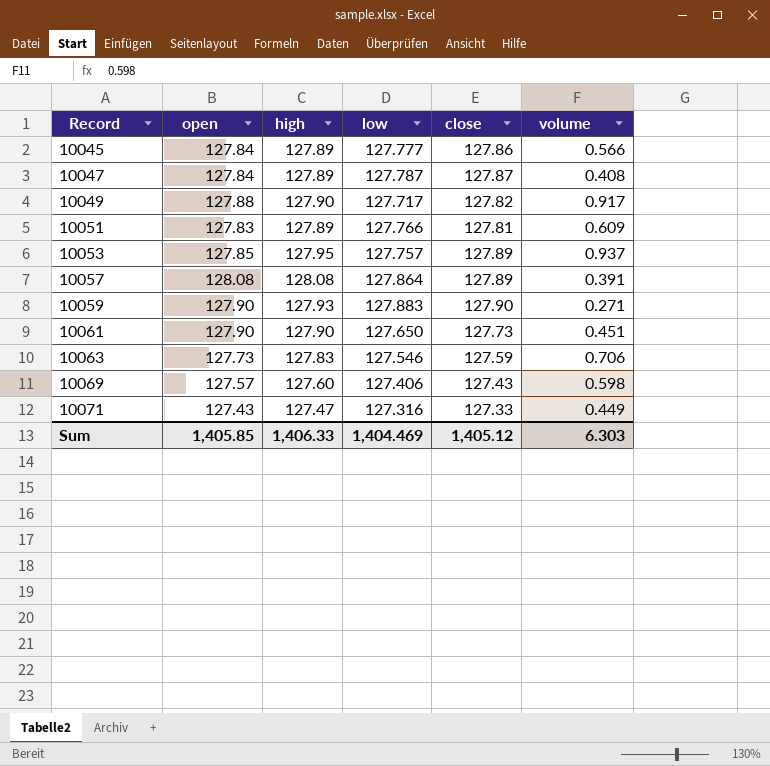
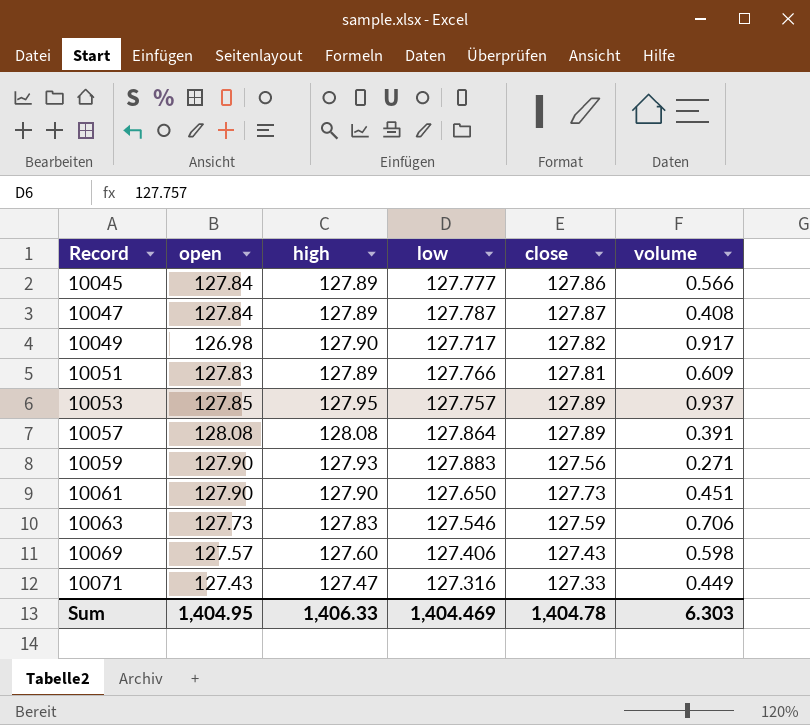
10049 | open: 127.88 -> 126.98
10059 | close: 127.90 -> 127.56
Sum | open: 1,405.85 -> 1,404.95
Sum | close: 1,405.12 -> 1,404.78

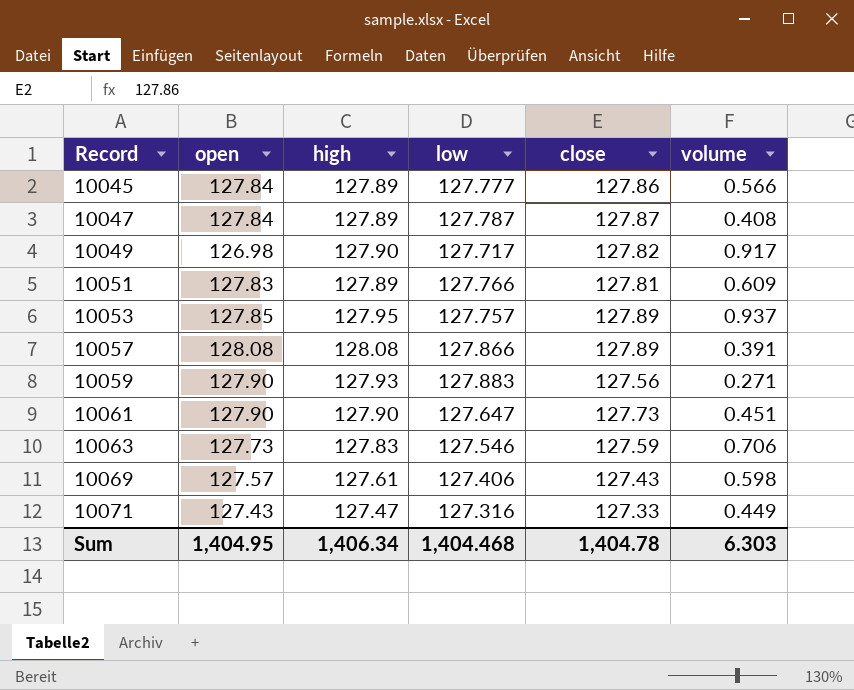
10057 | low: 127.864 -> 127.866
10061 | low: 127.650 -> 127.647
10069 | high: 127.60 -> 127.61
Sum | high: 1,406.33 -> 1,406.34
Sum | low: 1,404.469 -> 1,404.468

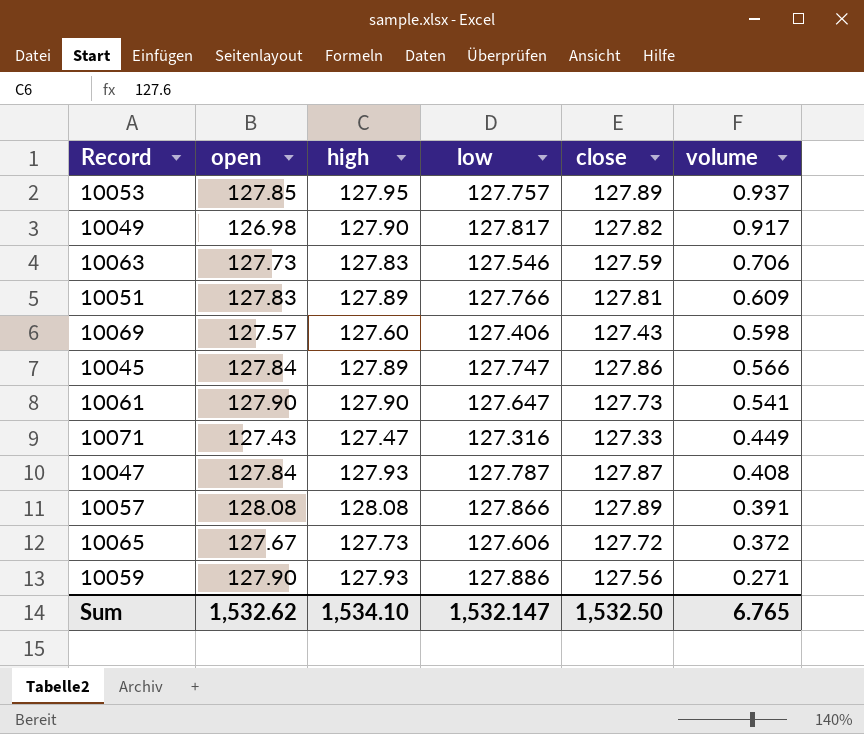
row order: Record ascending -> volume descending
10049 | low: 127.717 -> 127.817
10069 | high: 127.61 -> 127.60
10045 | low: 127.777 -> 127.747
10061 | volume: 0.451 -> 0.541
10047 | high: 127.89 -> 127.93
row 10065: none -> 127.67 | 127.73 | 127.606 | 127.72 | 0.372
10059 | low: 127.883 -> 127.886
Sum | open: 1,404.95 -> 1,532.62
Sum | high: 1,406.34 -> 1,534.10
Sum | low: 1,404.468 -> 1,532.147
Sum | close: 1,404.78 -> 1,532.50
Sum | volume: 6.303 -> 6.765

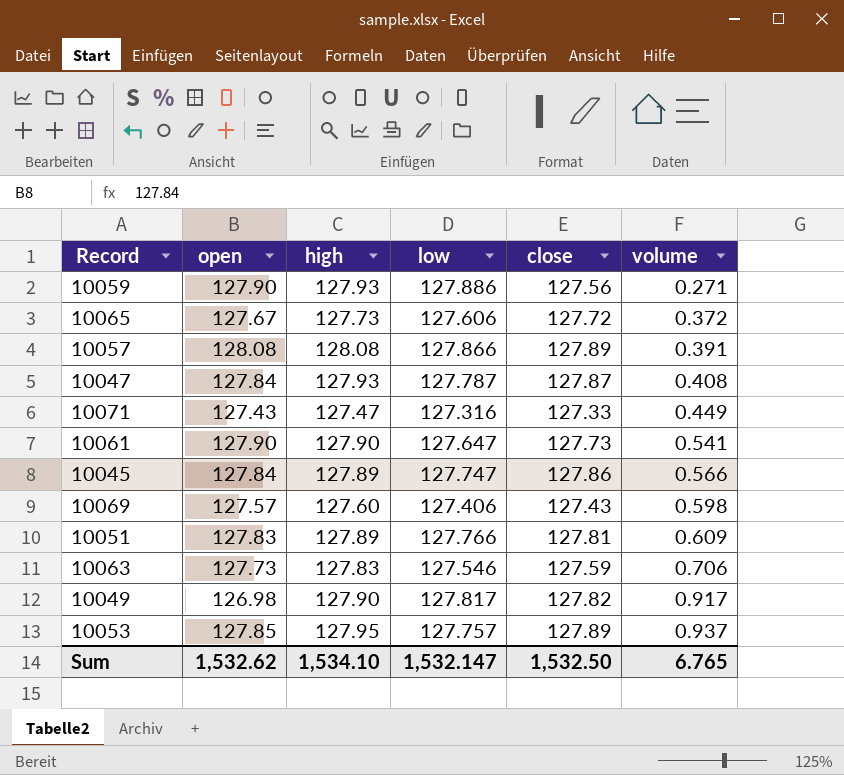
row order: volume descending -> volume ascending

